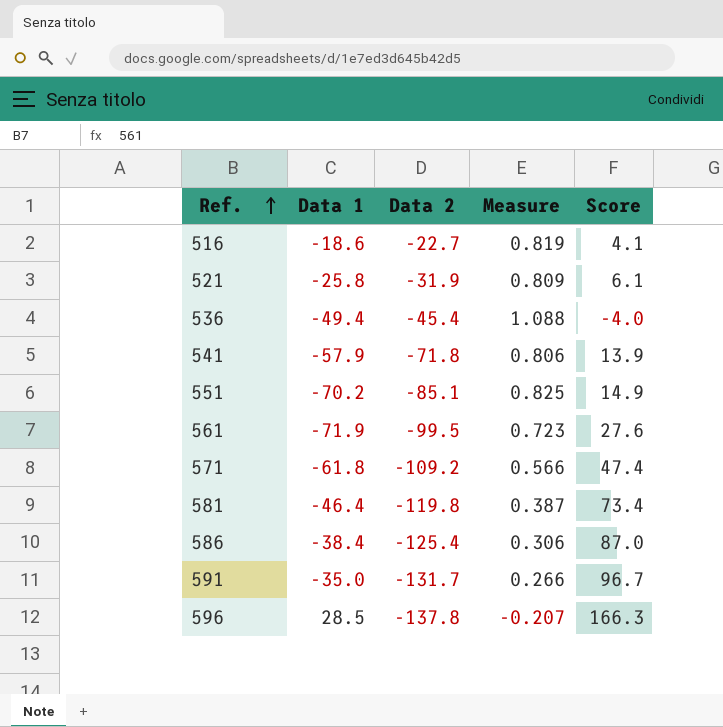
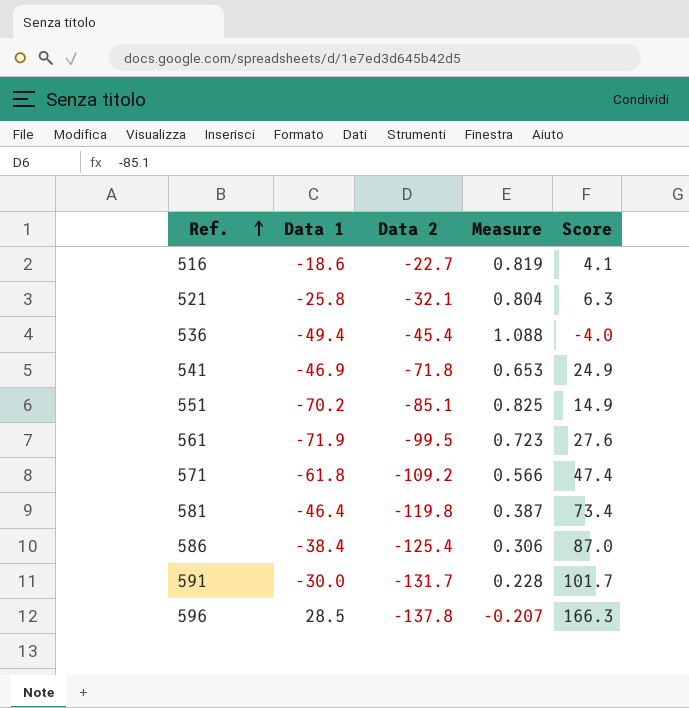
521 | Data 2: -31.9 -> -32.1
521 | Measure: 0.809 -> 0.804
521 | Score: 6.1 -> 6.3
541 | Data 1: -57.9 -> -46.9
541 | Measure: 0.806 -> 0.653
541 | Score: 13.9 -> 24.9
591 | Data 1: -35.0 -> -30.0
591 | Measure: 0.266 -> 0.228
591 | Score: 96.7 -> 101.7

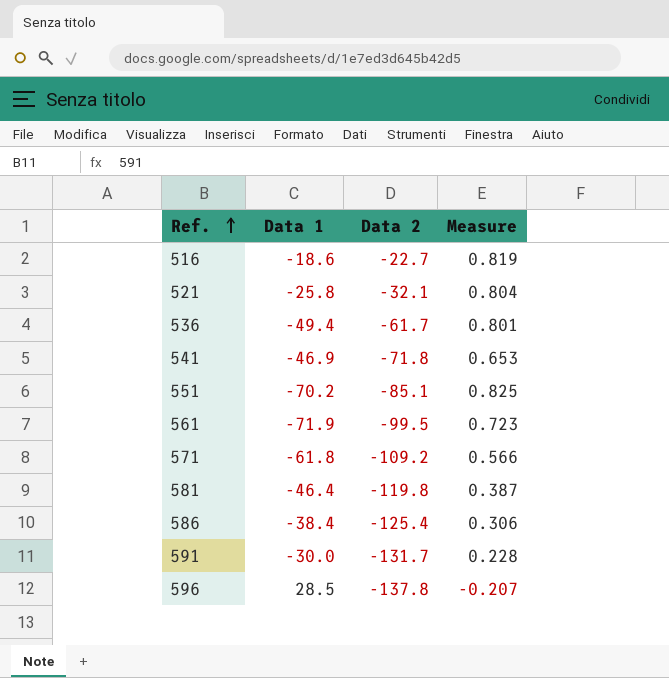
column Score | formula: [Data 1] - [Data 2] -> none
536 | Data 2: -45.4 -> -61.7
536 | Measure: 1.088 -> 0.801

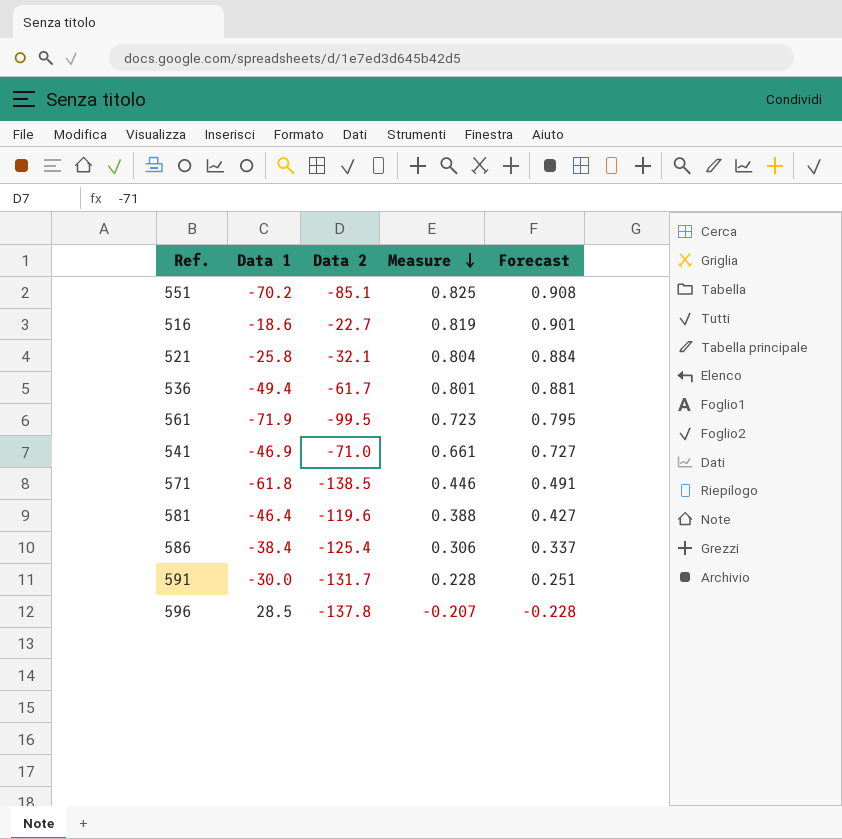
row order: Ref. ascending -> Measure descending
column Forecast | formula: none -> [Measure] * 1.1
541 | Data 2: -71.8 -> -71.0
541 | Measure: 0.653 -> 0.661
571 | Data 2: -109.2 -> -138.5
571 | Measure: 0.566 -> 0.446
581 | Data 2: -119.8 -> -119.6
581 | Measure: 0.387 -> 0.388

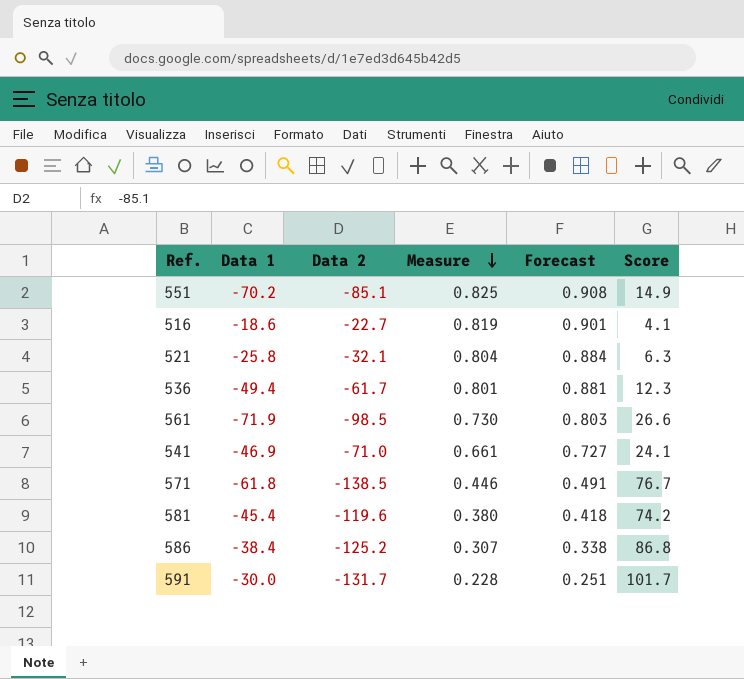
column Score | formula: none -> [Data 1] - [Data 2]
row 596: 28.5 | -137.8 | -0.207 | -0.228 -> none
561 | Data 2: -99.5 -> -98.5
561 | Measure: 0.723 -> 0.730
561 | Forecast: 0.795 -> 0.803
581 | Data 1: -46.4 -> -45.4
581 | Measure: 0.388 -> 0.380
581 | Forecast: 0.427 -> 0.418
586 | Data 2: -125.4 -> -125.2
586 | Measure: 0.306 -> 0.307
586 | Forecast: 0.337 -> 0.338

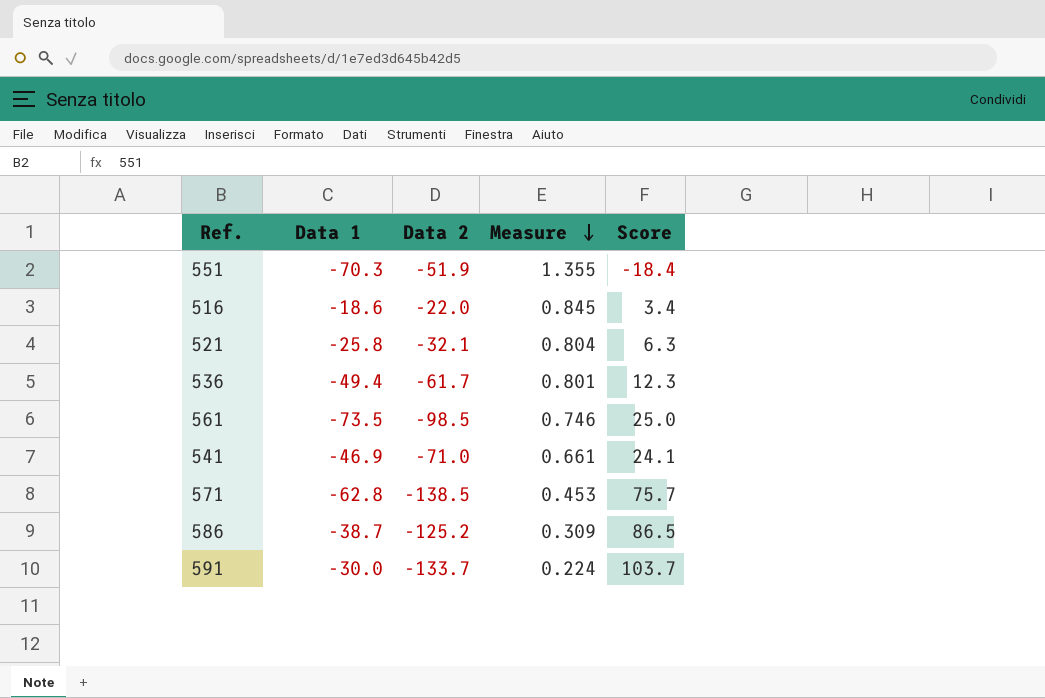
column Forecast | formula: [Measure] * 1.1 -> none
row 581: -45.4 | -119.6 | 0.380 | 0.418 | 74.2 -> none
551 | Data 1: -70.2 -> -70.3
551 | Data 2: -85.1 -> -51.9
551 | Measure: 0.825 -> 1.355
551 | Score: 14.9 -> -18.4
516 | Data 2: -22.7 -> -22.0
516 | Measure: 0.819 -> 0.845
516 | Score: 4.1 -> 3.4
561 | Data 1: -71.9 -> -73.5
561 | Measure: 0.730 -> 0.746
561 | Score: 26.6 -> 25.0
571 | Data 1: -61.8 -> -62.8
571 | Measure: 0.446 -> 0.453
571 | Score: 76.7 -> 75.7
586 | Data 1: -38.4 -> -38.7
586 | Measure: 0.307 -> 0.309
586 | Score: 86.8 -> 86.5
591 | Data 2: -131.7 -> -133.7
591 | Measure: 0.228 -> 0.224
591 | Score: 101.7 -> 103.7

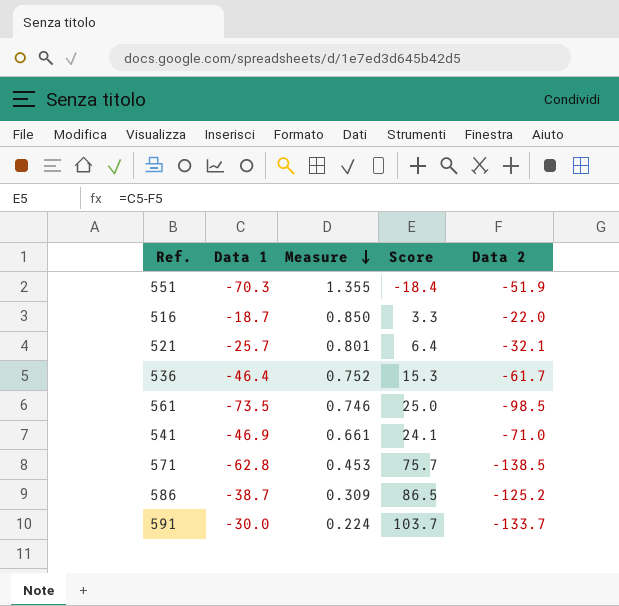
column Data 2 | position: 3 -> 5
516 | Data 1: -18.6 -> -18.7
516 | Measure: 0.845 -> 0.850
516 | Score: 3.4 -> 3.3
521 | Data 1: -25.8 -> -25.7
521 | Measure: 0.804 -> 0.801
521 | Score: 6.3 -> 6.4
536 | Data 1: -49.4 -> -46.4
536 | Measure: 0.801 -> 0.752
536 | Score: 12.3 -> 15.3

